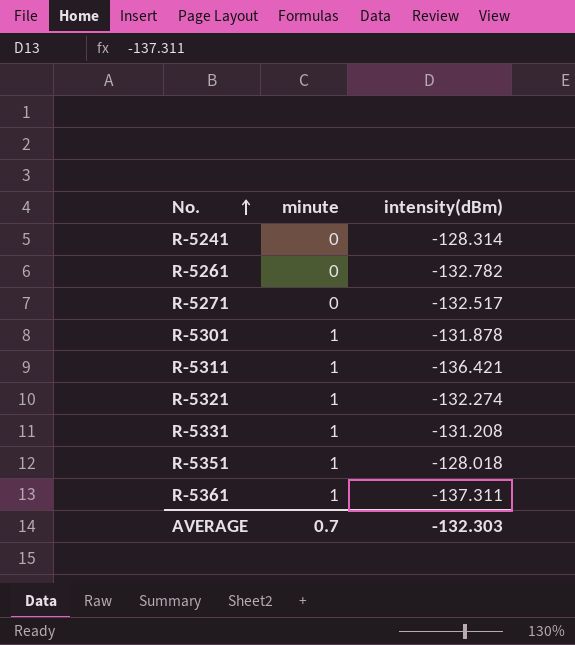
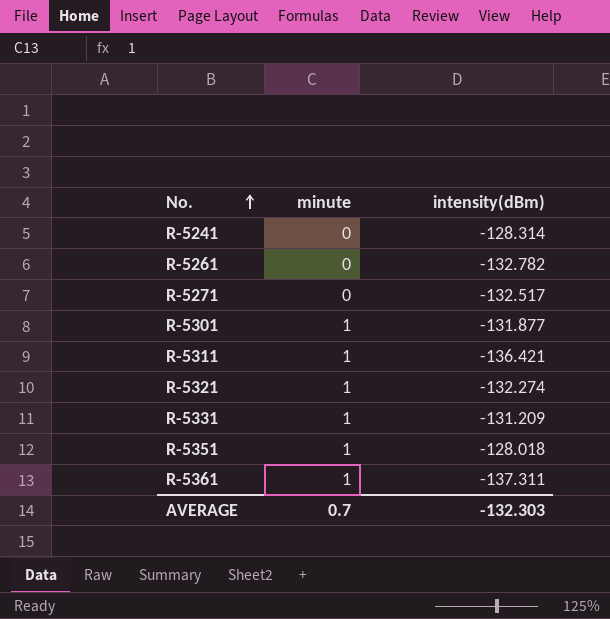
R-5301 | intensity(dBm): -131.878 -> -131.877
R-5331 | intensity(dBm): -131.208 -> -131.209

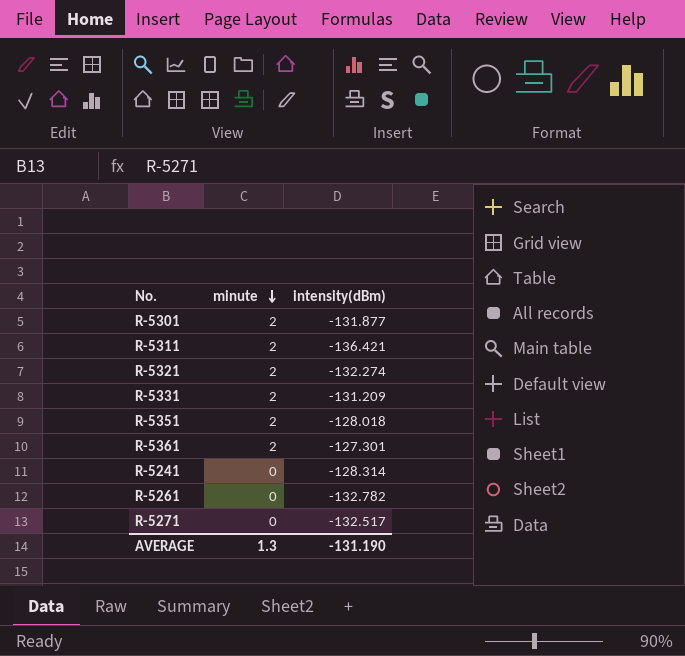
row order: No. ascending -> minute descending
R-5301 | minute: 1 -> 2
R-5311 | minute: 1 -> 2
R-5321 | minute: 1 -> 2
R-5331 | minute: 1 -> 2
R-5351 | minute: 1 -> 2
R-5361 | minute: 1 -> 2
R-5361 | intensity(dBm): -137.311 -> -127.301
AVERAGE | minute: 0.7 -> 1.3
AVERAGE | intensity(dBm): -132.303 -> -131.190

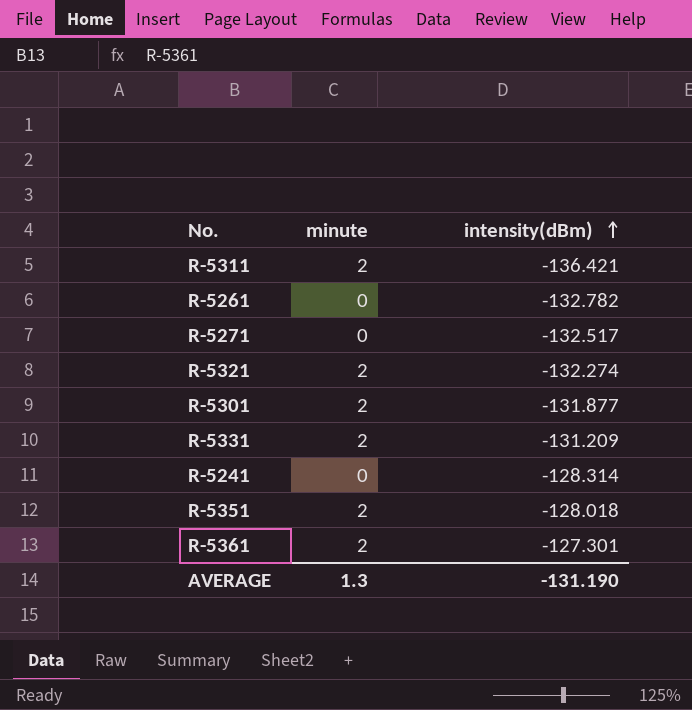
row order: minute descending -> intensity(dBm) ascending

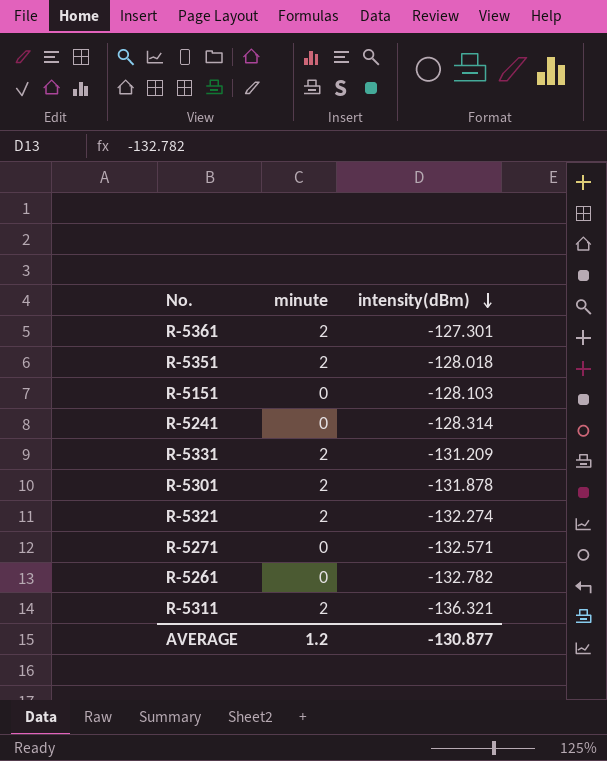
row order: intensity(dBm) ascending -> intensity(dBm) descending
row R-5151: none -> 0 | -128.103
R-5301 | intensity(dBm): -131.877 -> -131.878
R-5271 | intensity(dBm): -132.517 -> -132.571
R-5311 | intensity(dBm): -136.421 -> -136.321
AVERAGE | minute: 1.3 -> 1.2
AVERAGE | intensity(dBm): -131.190 -> -130.877

